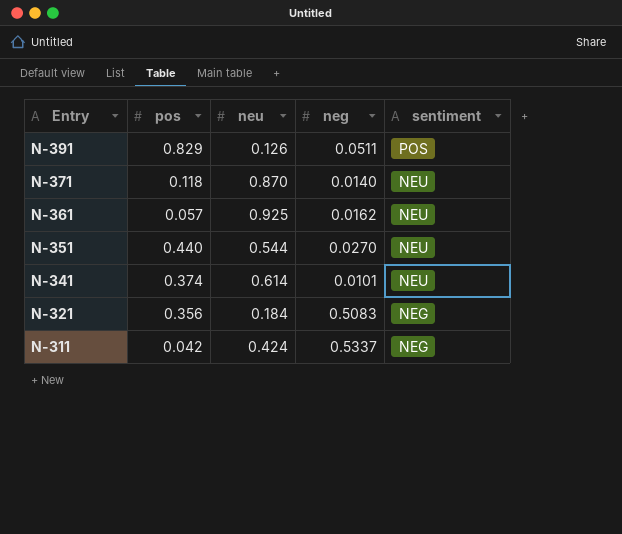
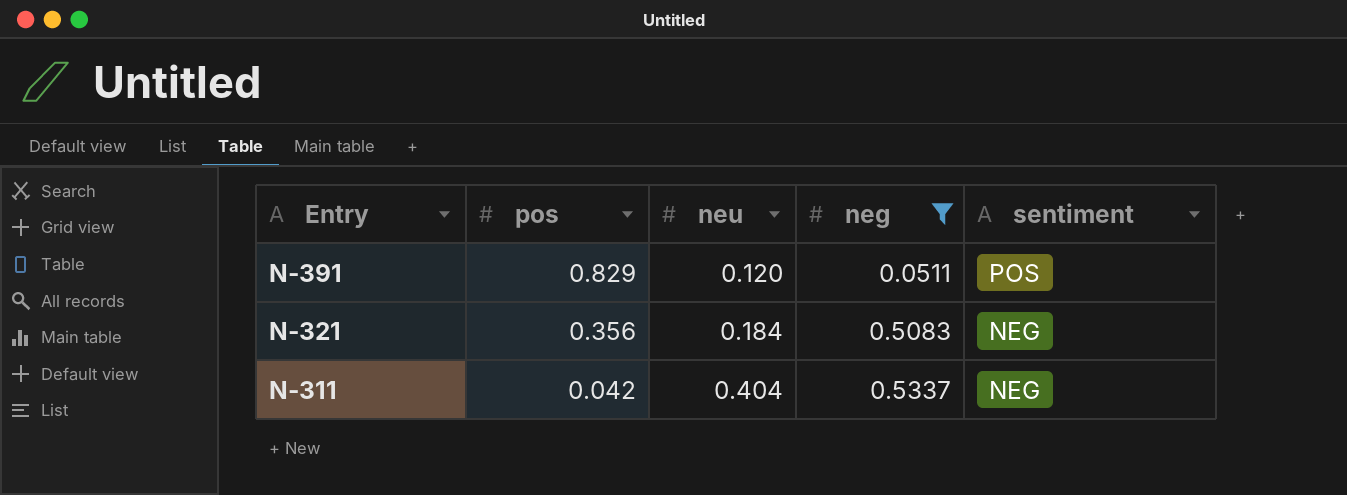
filter: none -> neg >= 0.0511
N-391 | neu: 0.126 -> 0.120
N-311 | neu: 0.424 -> 0.404

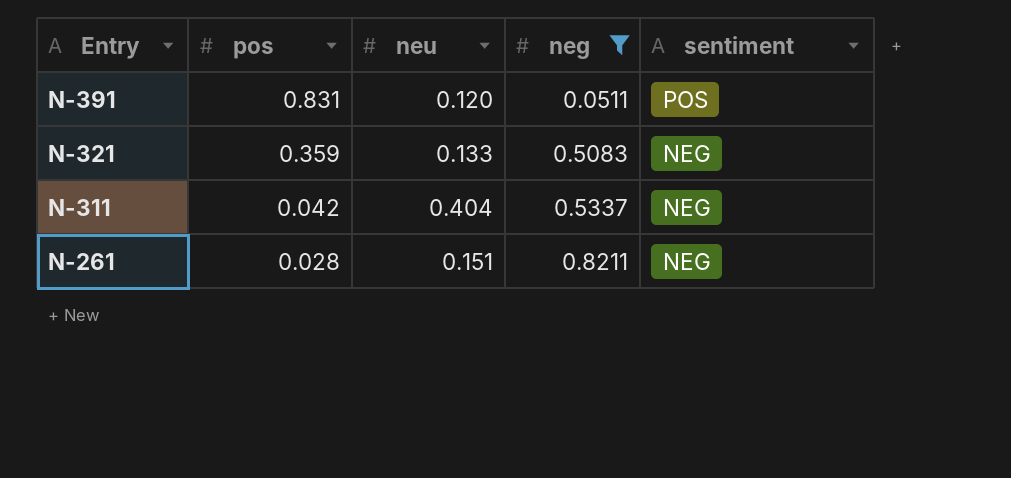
N-391 | pos: 0.829 -> 0.831
N-321 | pos: 0.356 -> 0.359
N-321 | neu: 0.184 -> 0.133
row N-261: none -> 0.028 | 0.151 | 0.8211 | NEG

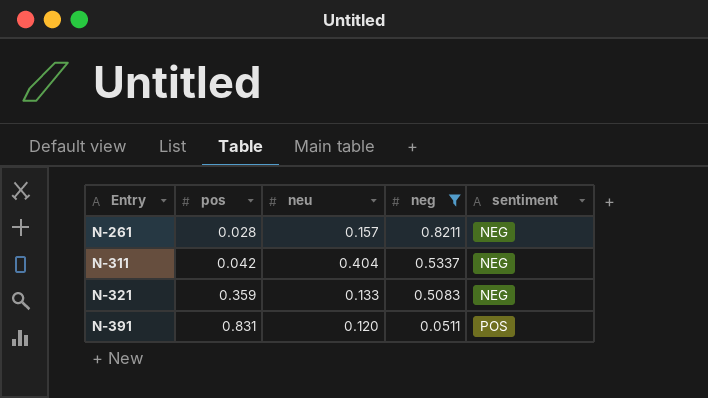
row order: Entry descending -> Entry ascending
N-261 | neu: 0.151 -> 0.157

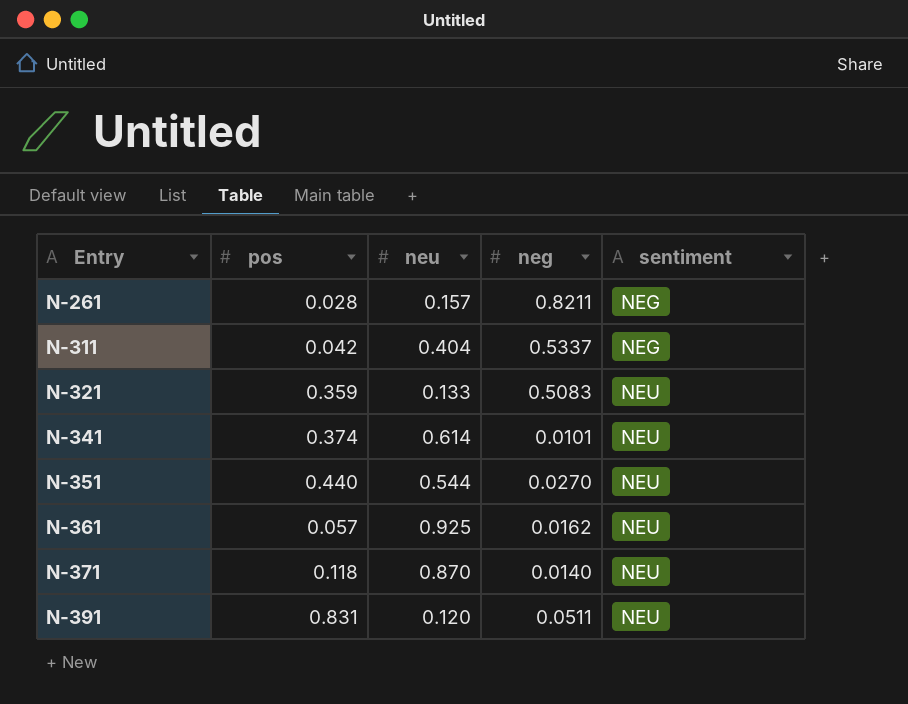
filter: neg >= 0.0511 -> none
N-321 | sentiment: NEG -> NEU
N-391 | sentiment: POS -> NEU

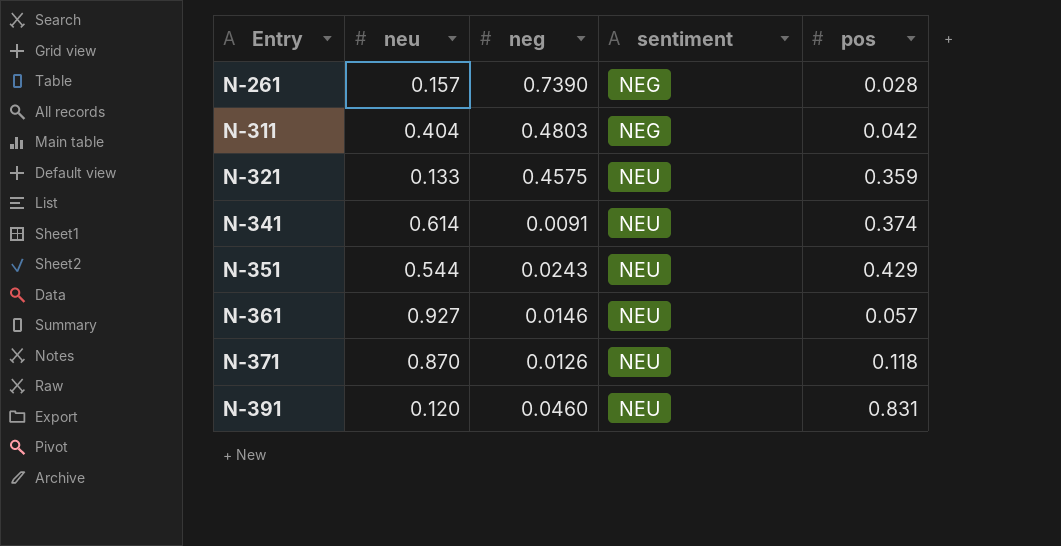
column pos | position: 2 -> 5
N-261 | neg: 0.8211 -> 0.7390
N-311 | neg: 0.5337 -> 0.4803
N-321 | neg: 0.5083 -> 0.4575
N-341 | neg: 0.0101 -> 0.0091
N-351 | neg: 0.0270 -> 0.0243
N-351 | pos: 0.440 -> 0.429
N-361 | neu: 0.925 -> 0.927
N-361 | neg: 0.0162 -> 0.0146
N-371 | neg: 0.0140 -> 0.0126
N-391 | neg: 0.0511 -> 0.0460

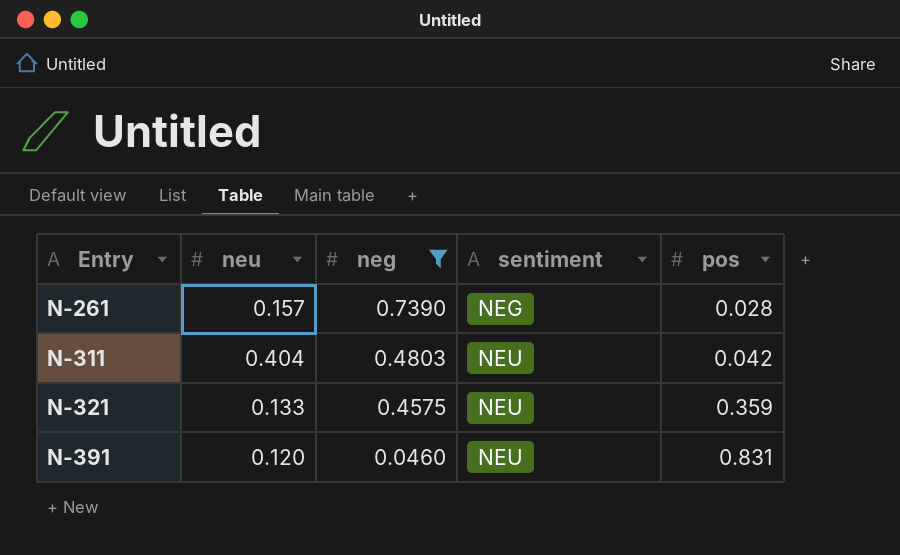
filter: none -> neg >= 0.0460
N-311 | sentiment: NEG -> NEU

